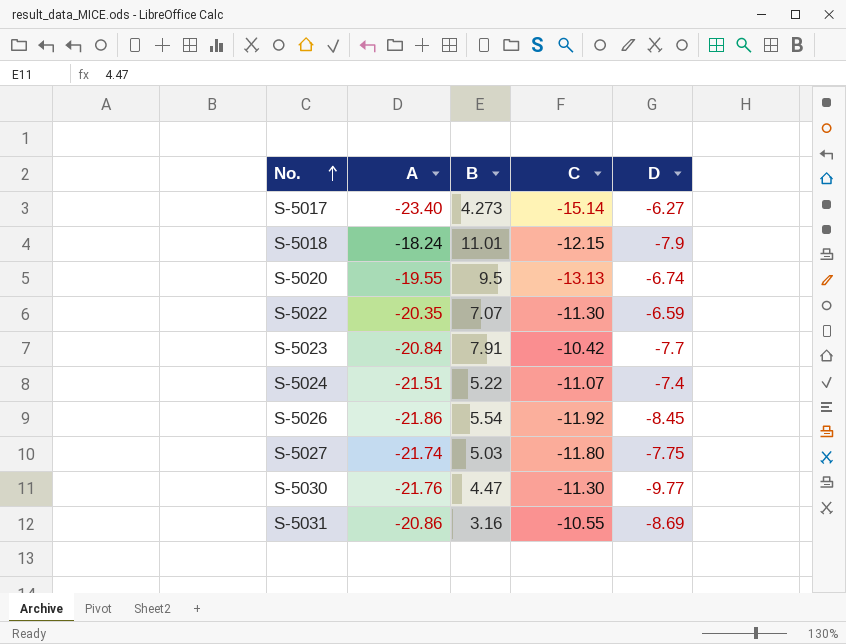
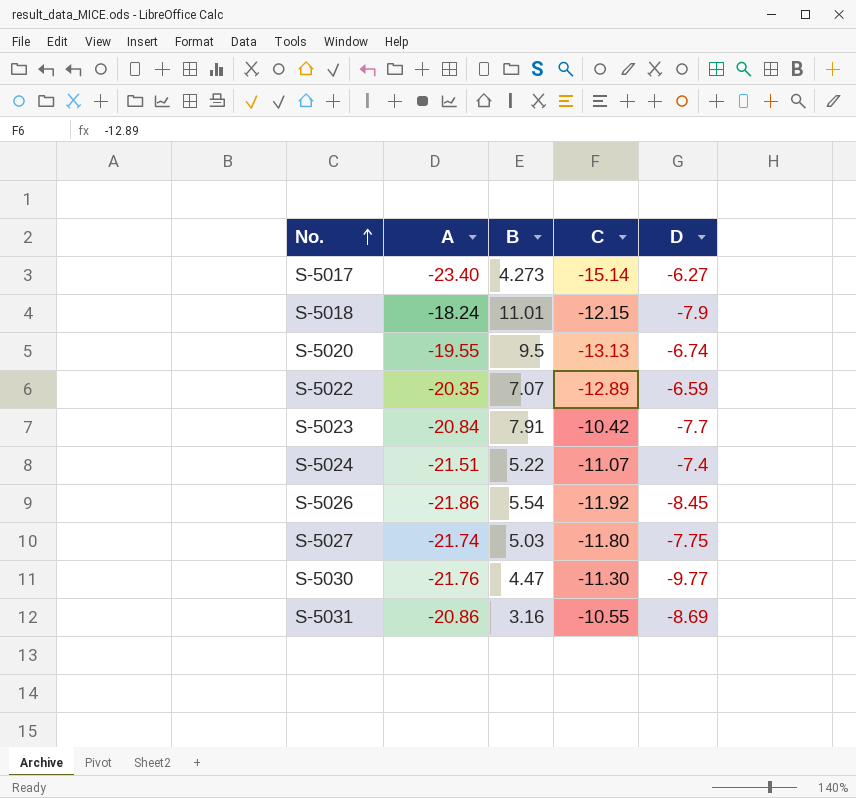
S-5022 | C: -11.30 -> -12.89

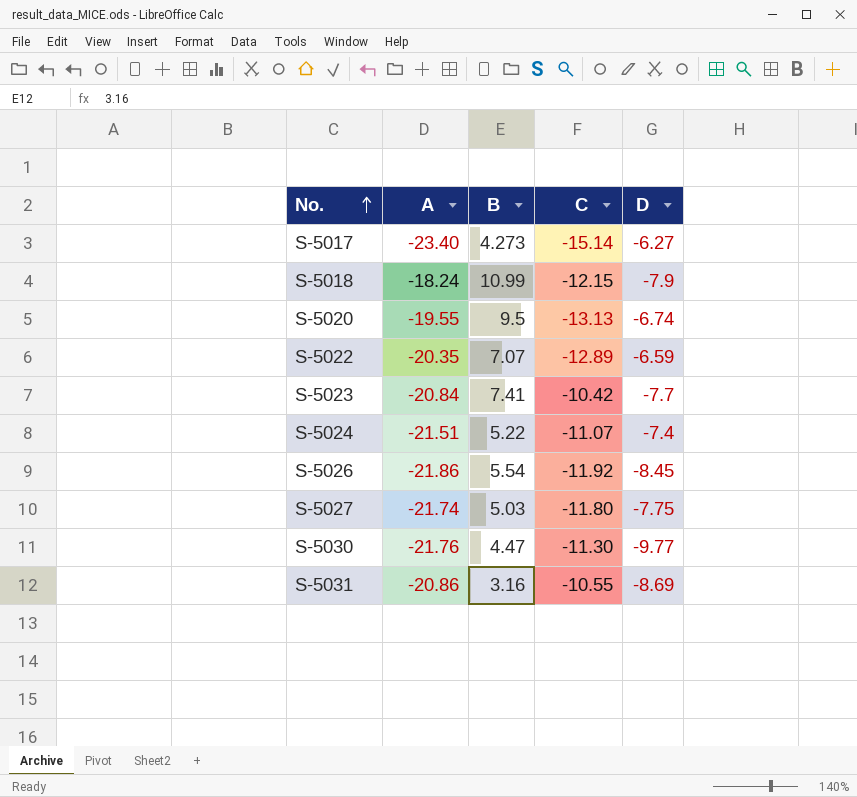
S-5018 | B: 11.01 -> 10.99
S-5023 | B: 7.91 -> 7.41

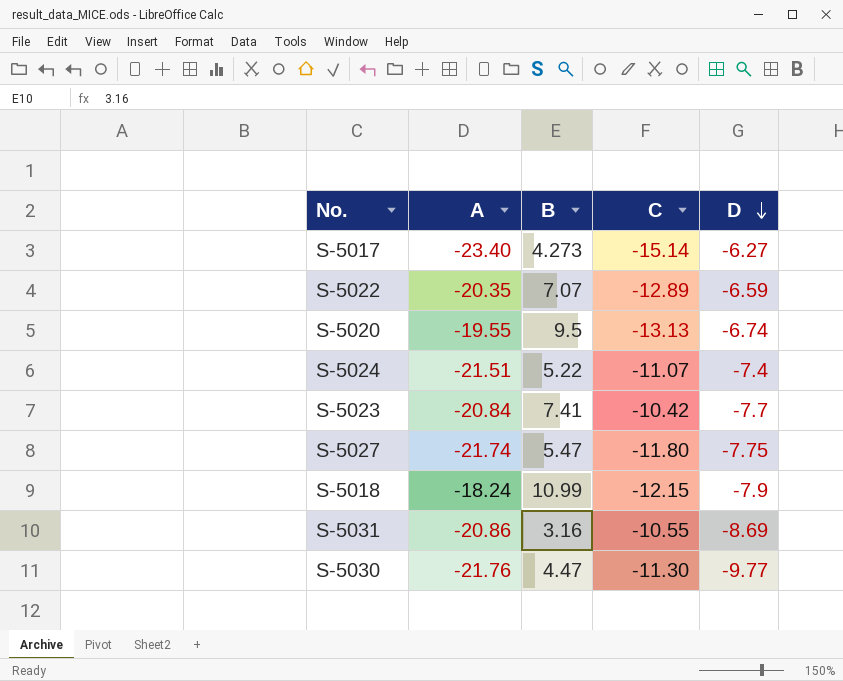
row order: No. ascending -> D descending
row S-5026: -21.86 | 5.54 | -11.92 | -8.45 -> none
S-5027 | B: 5.03 -> 5.47

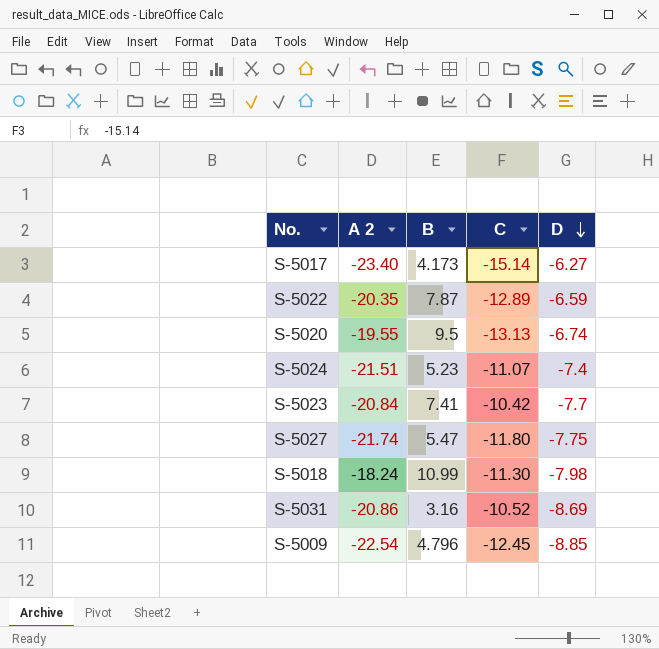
column name: A -> A 2
row S-5030: -21.76 | 4.47 | -11.30 | -9.77 -> none
S-5017 | B: 4.273 -> 4.173
S-5022 | B: 7.07 -> 7.87
S-5024 | B: 5.22 -> 5.23
S-5018 | C: -12.15 -> -11.30
S-5018 | D: -7.9 -> -7.98
S-5031 | C: -10.55 -> -10.52
row S-5009: none -> -22.54 | 4.796 | -12.45 | -8.85

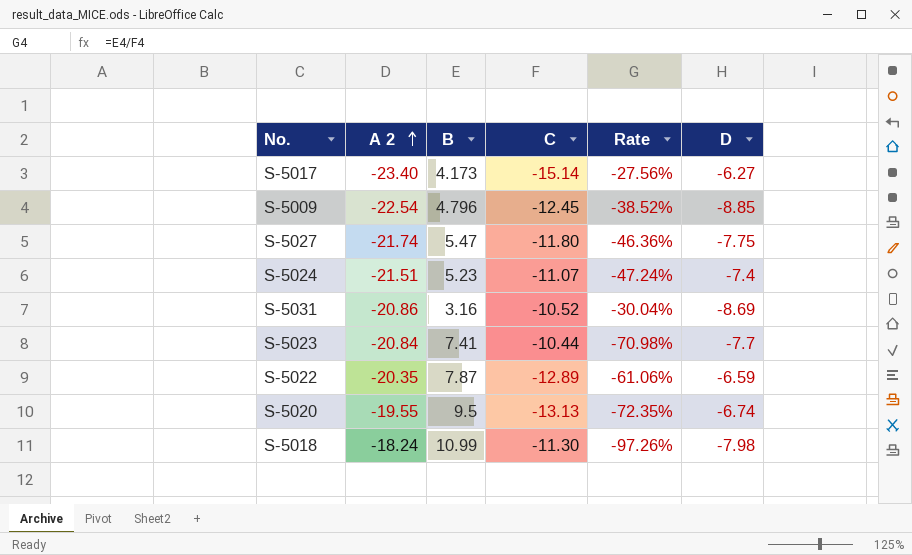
row order: D descending -> A 2 ascending
column Rate | formula: none -> [B] / [C]
S-5023 | C: -10.42 -> -10.44

